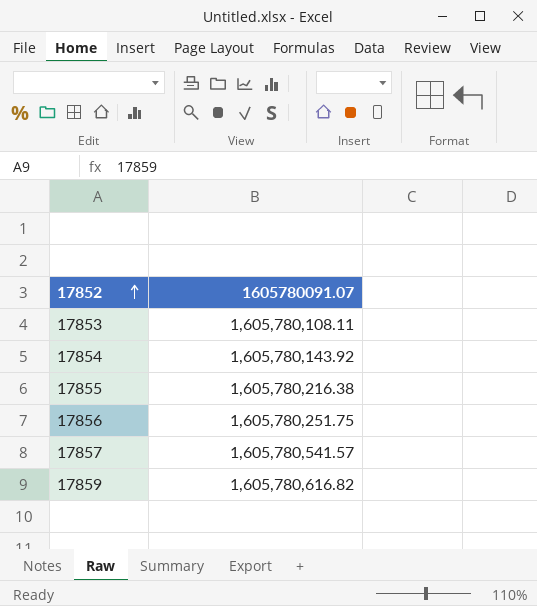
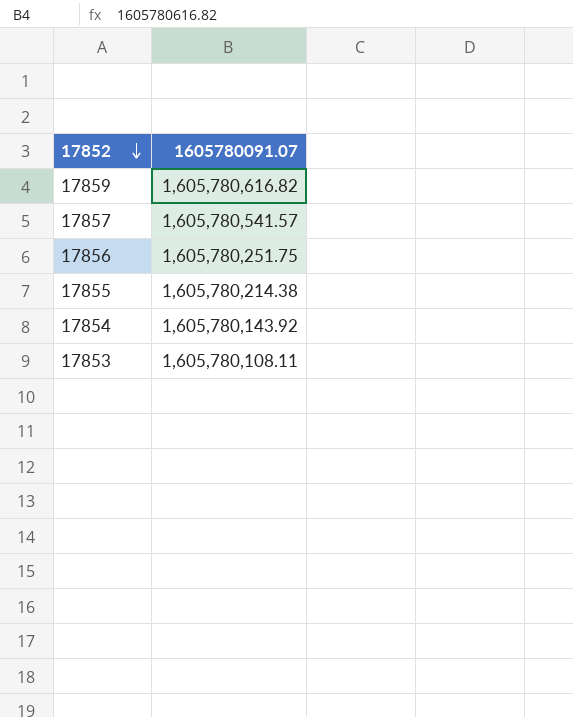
row order: 17852 ascending -> 17852 descending
17855 | 1605780091.07: 1,605,780,216.38 -> 1,605,780,214.38

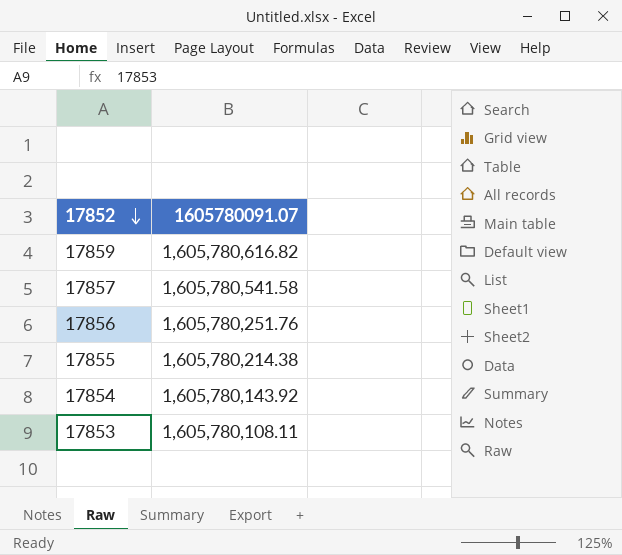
17857 | 1605780091.07: 1,605,780,541.57 -> 1,605,780,541.58
17856 | 1605780091.07: 1,605,780,251.75 -> 1,605,780,251.76

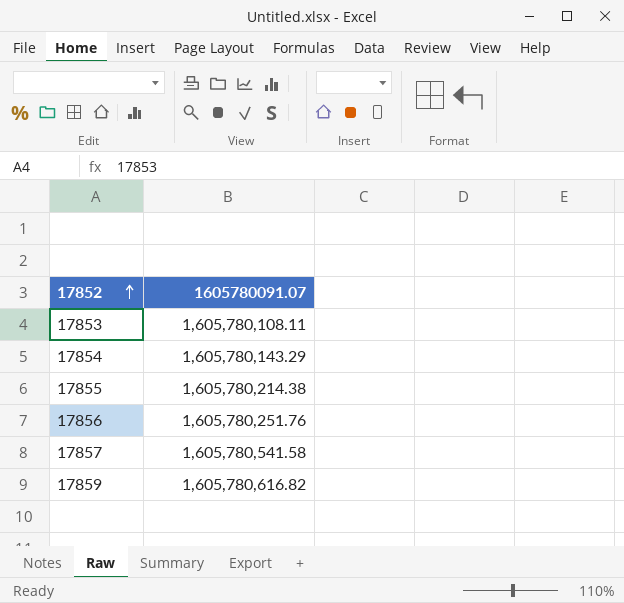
row order: 17852 descending -> 17852 ascending
17854 | 1605780091.07: 1,605,780,143.92 -> 1,605,780,143.29

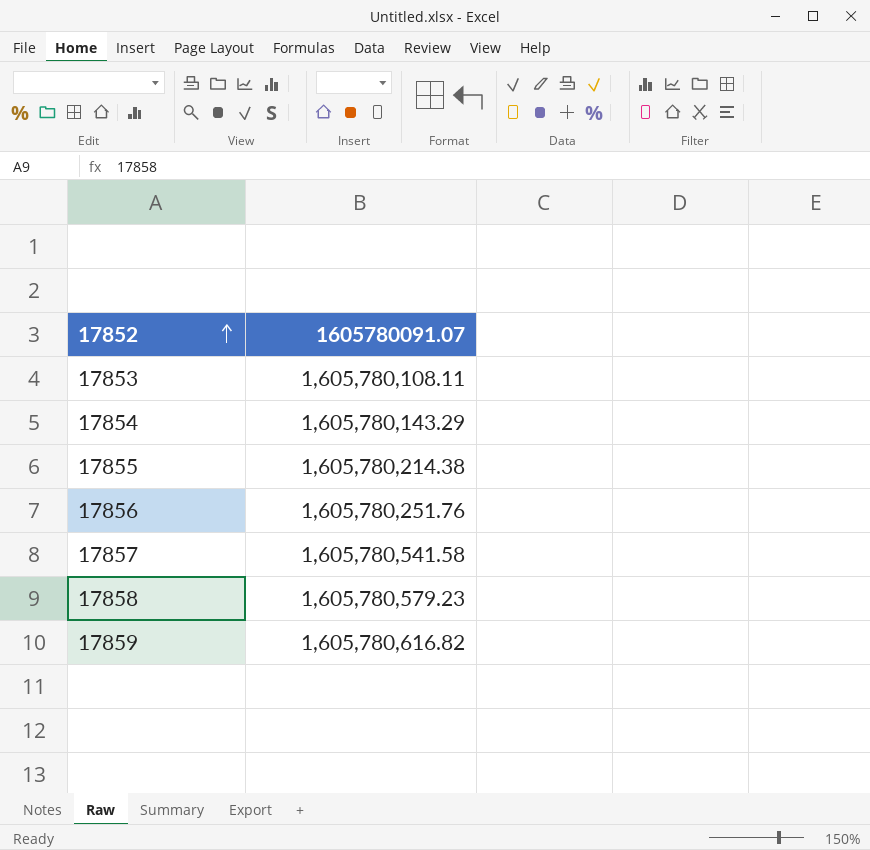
row 17858: none -> 1,605,780,579.23

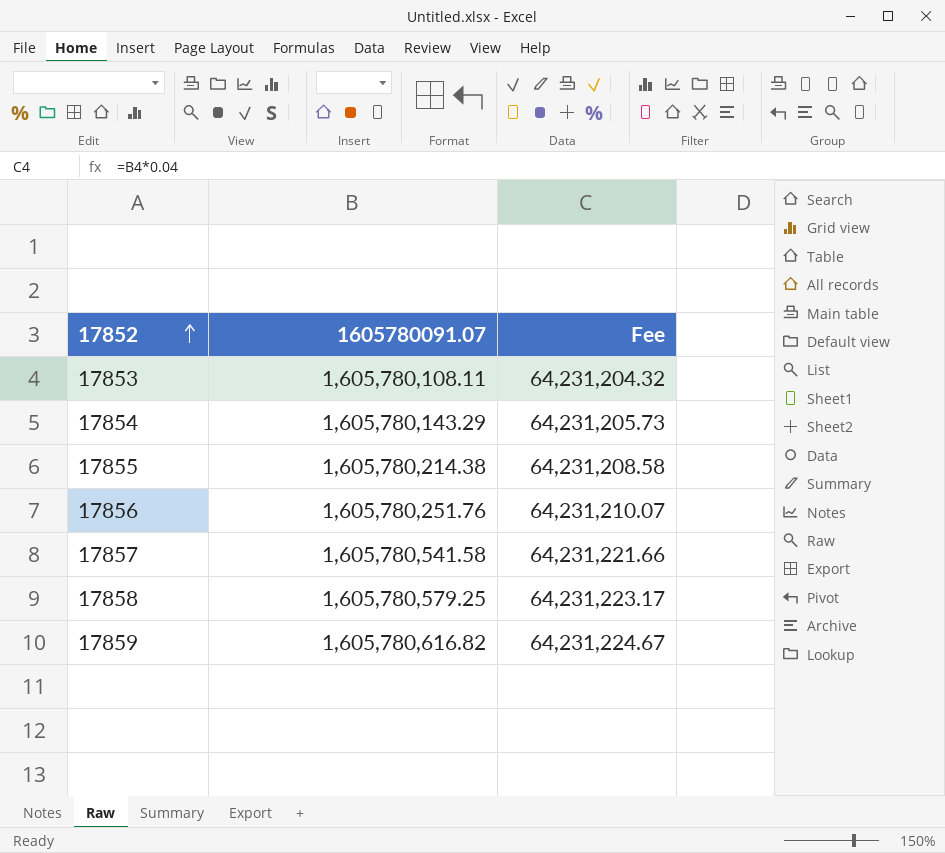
column Fee | formula: none -> [1605780091.07] * 0.04
17858 | 1605780091.07: 1,605,780,579.23 -> 1,605,780,579.25

